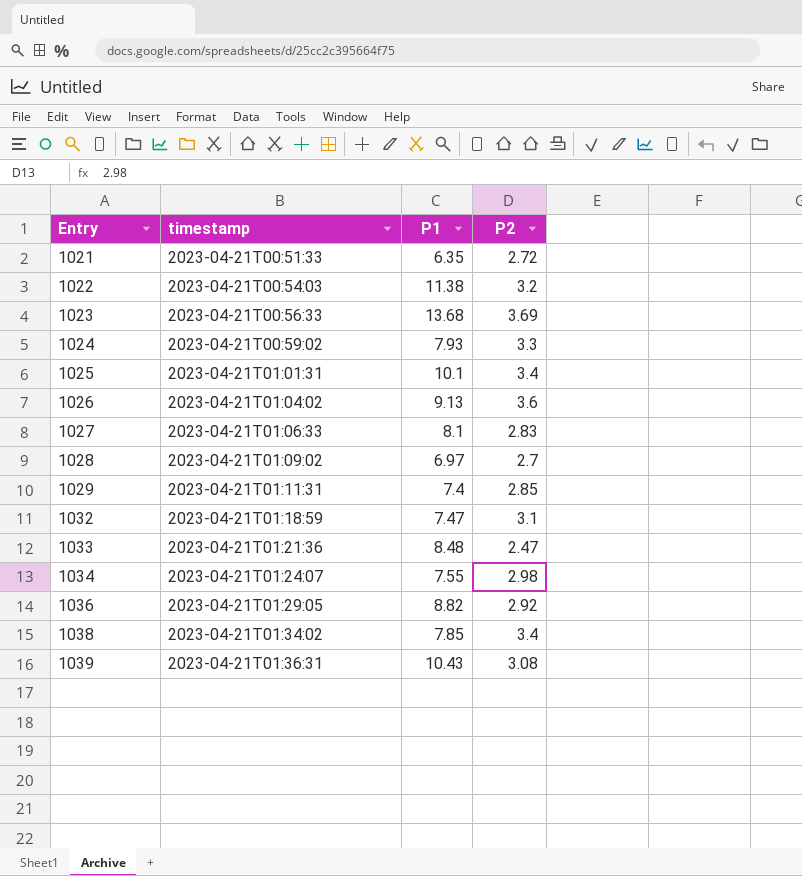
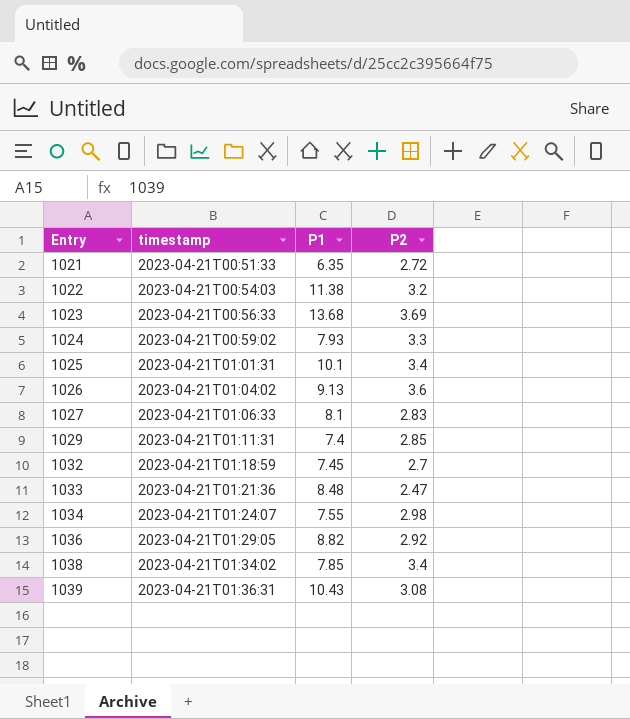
row 1028: 2023-04-21T01:09:02 | 6.97 | 2.7 -> none
1032 | P1: 7.47 -> 7.45
1032 | P2: 3.1 -> 2.7

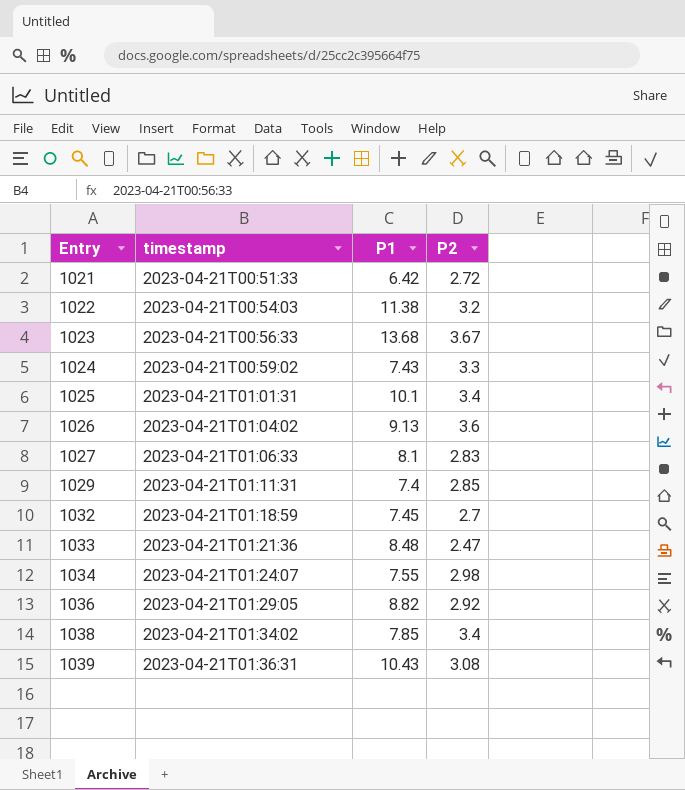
1021 | P1: 6.35 -> 6.42
1023 | P2: 3.69 -> 3.67
1024 | P1: 7.93 -> 7.43

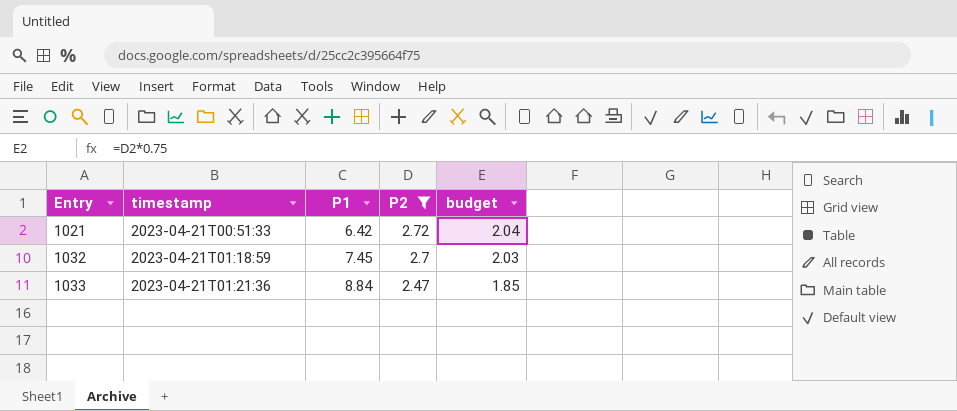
filter: none -> P2 <= 2.72
column budget | formula: none -> [P2] * 0.75
1033 | P1: 8.48 -> 8.84

